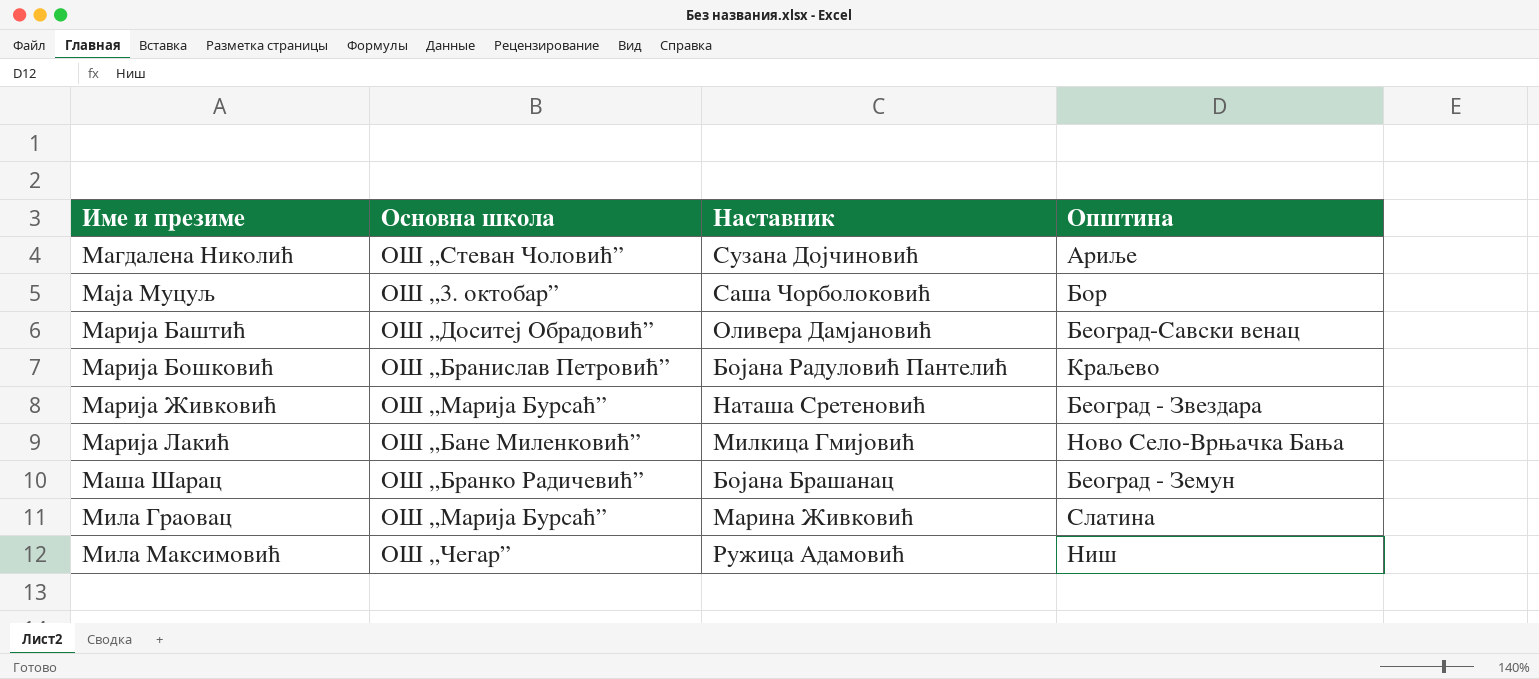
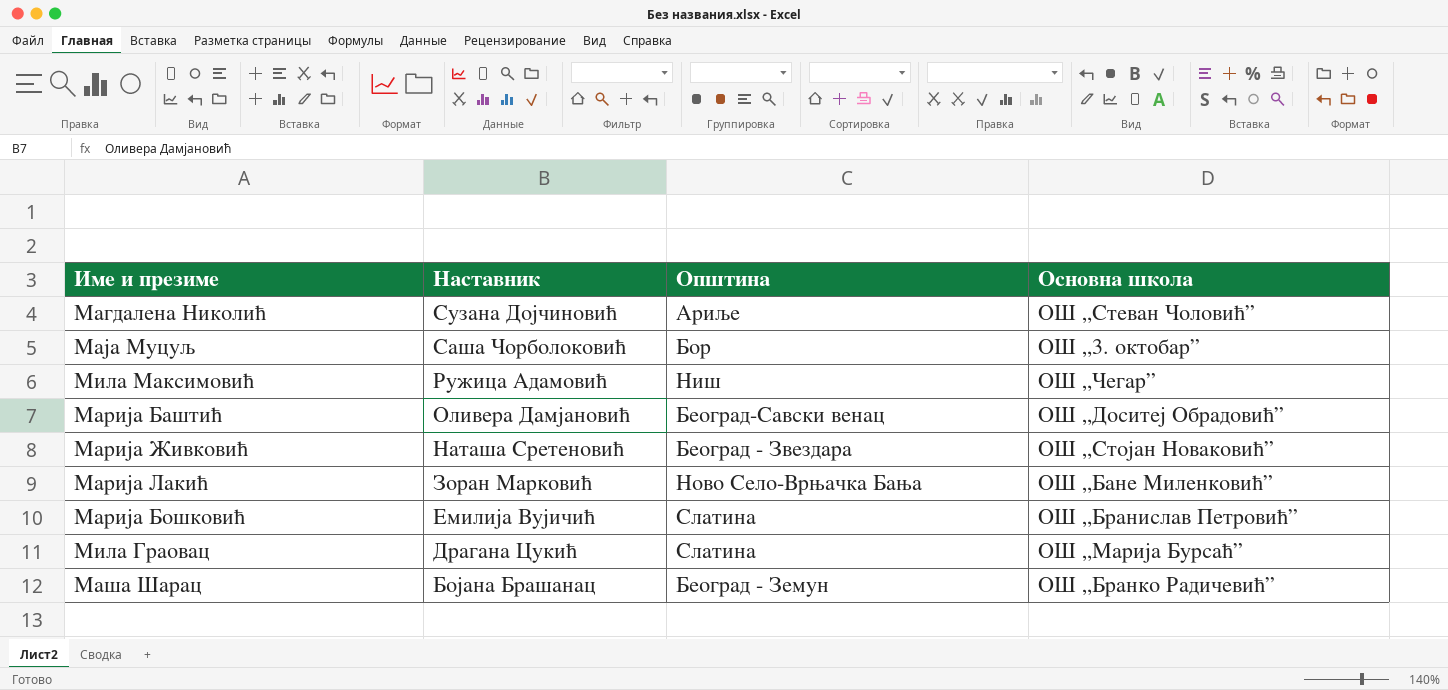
row order: none -> Наставник descending
column Основна школа | position: 2 -> 4
Марија Живковић | Основна школа: ОШ „Марија Бурсаћ” -> ОШ „Стојан Новаковић”
Марија Лакић | Наставник: Милкица Гмијовић -> Зоран Марковић
Марија Бошковић | Наставник: Бојана Радуловић Пантелић -> Емилија Вујичић
Марија Бошковић | Општина: Краљево -> Слатина
Мила Граовац | Наставник: Марина Живковић -> Драгана Цукић

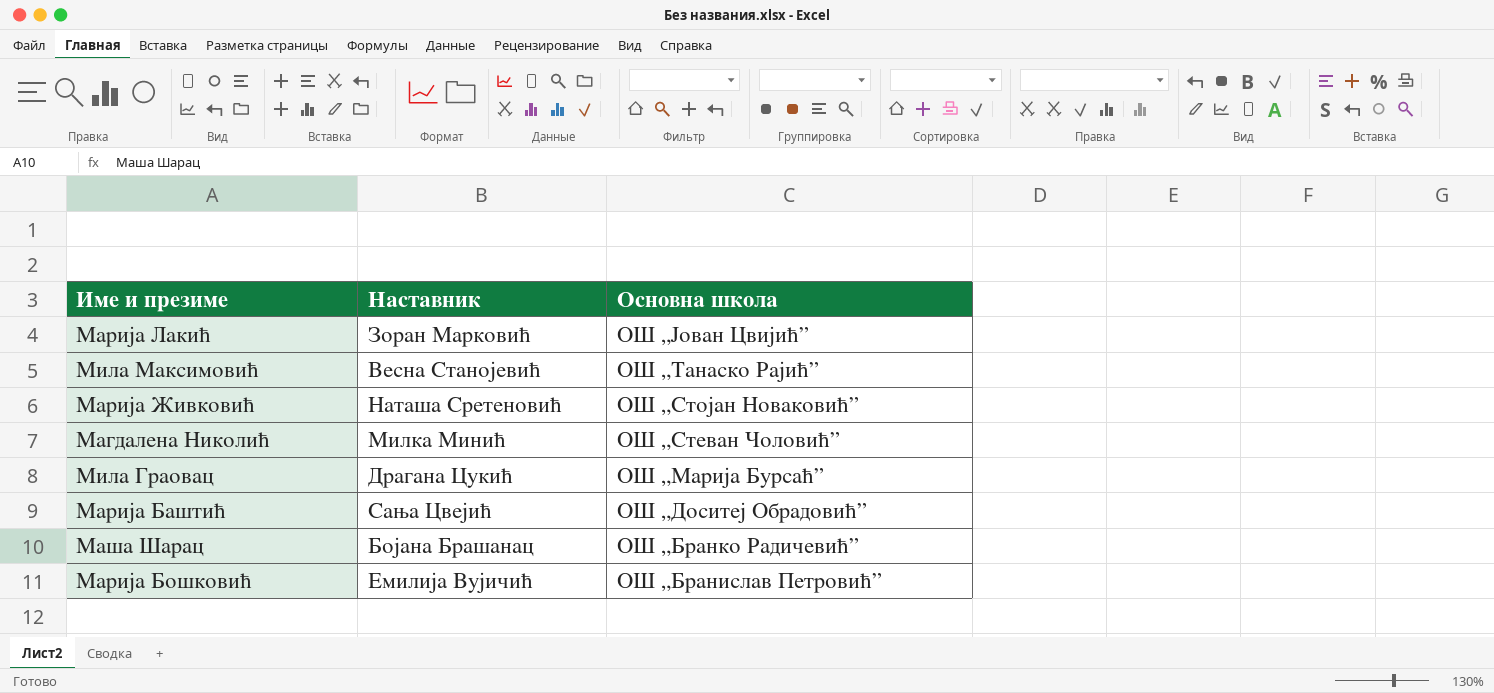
row order: Наставник descending -> Основна школа descending
column Општина | position: 3 -> none
row Маја Муцуљ: Саша Чорболоковић | Бор | ОШ „3. октобар” -> none
Марија Лакић | Основна школа: ОШ „Бане Миленковић” -> ОШ „Јован Цвијић”
Мила Максимовић | Наставник: Ружица Адамовић -> Весна Станојевић
Мила Максимовић | Основна школа: ОШ „Чегар” -> ОШ „Танаско Рајић”
Магдалена Николић | Наставник: Сузана Дојчиновић -> Милка Минић
Марија Баштић | Наставник: Оливера Дамјановић -> Сања Цвејић

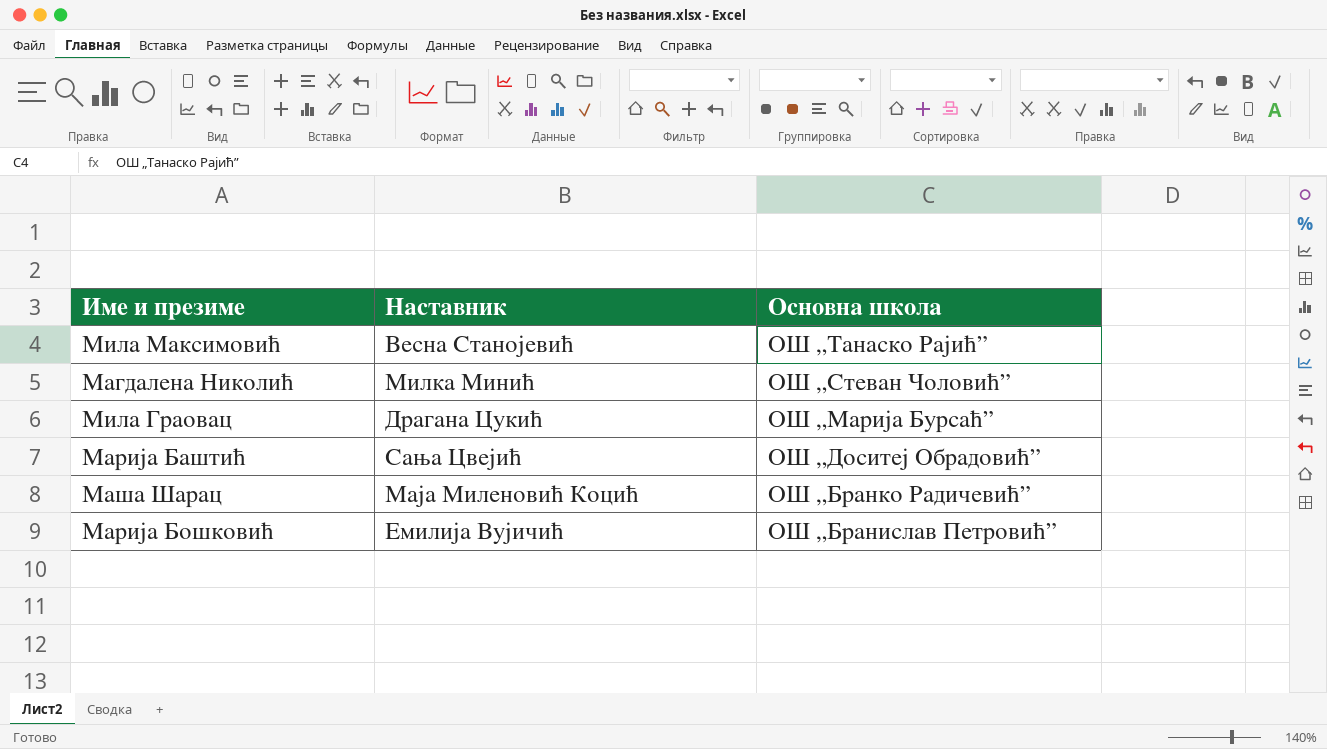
row Марија Лакић: Зоран Марковић | ОШ „Јован Цвијић” -> none
row Марија Живковић: Наташа Сретеновић | ОШ „Стојан Новаковић” -> none
Маша Шарац | Наставник: Бојана Брашанац -> Маја Миленовић Коцић

